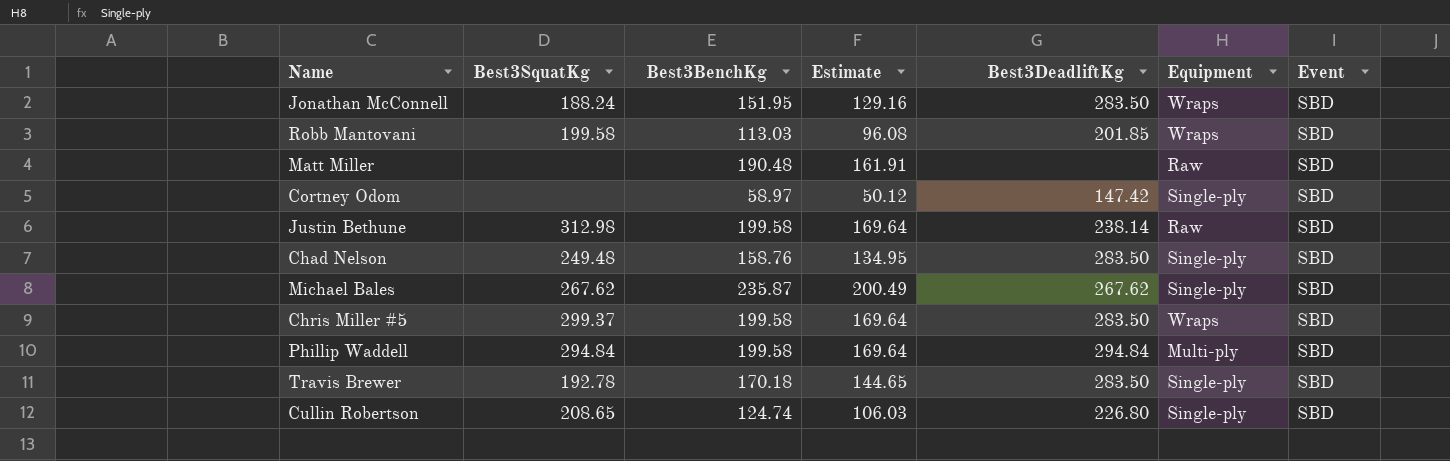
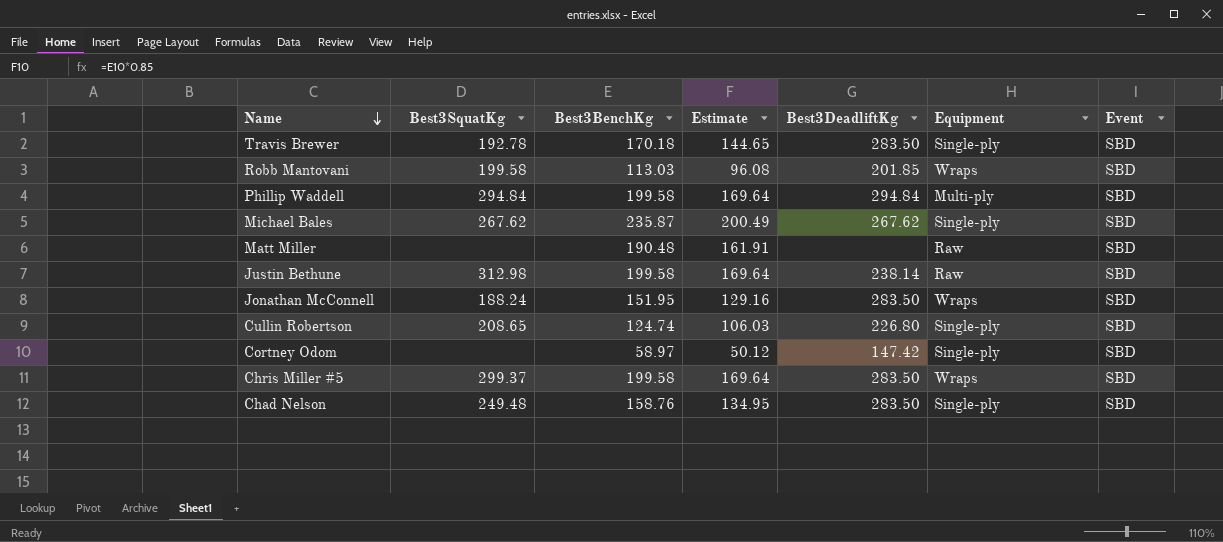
row order: none -> Name descending

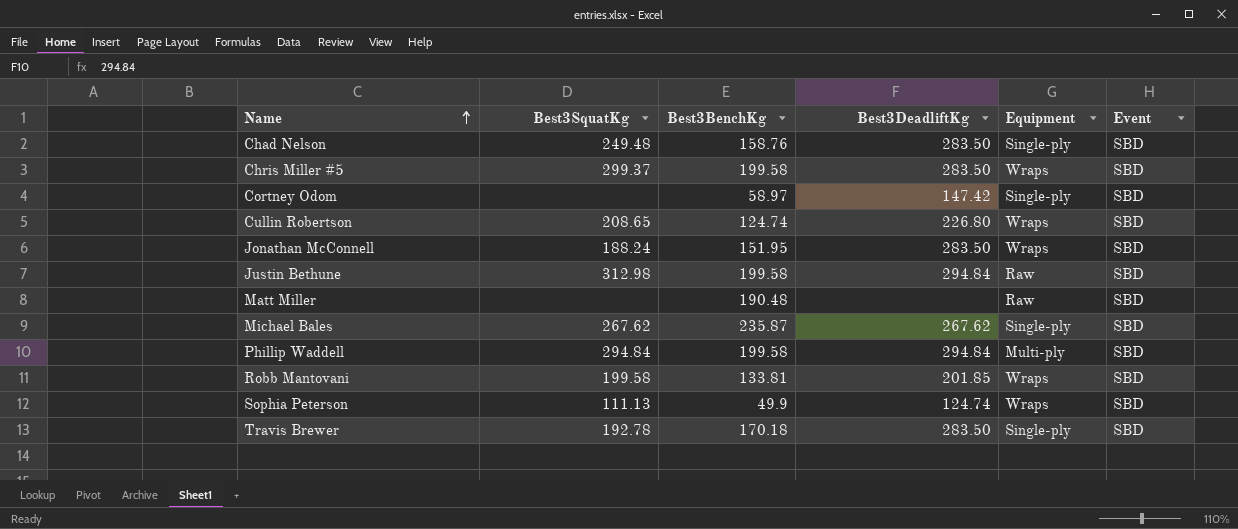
row order: Name descending -> Name ascending
column Estimate | formula: [Best3BenchKg] * 0.85 -> none
Cullin Robertson | Equipment: Single-ply -> Wraps
Justin Bethune | Best3DeadliftKg: 238.14 -> 294.84
Robb Mantovani | Best3BenchKg: 113.03 -> 133.81
row Sophia Peterson: none -> 111.13 | 49.9 | 124.74 | Wraps | SBD

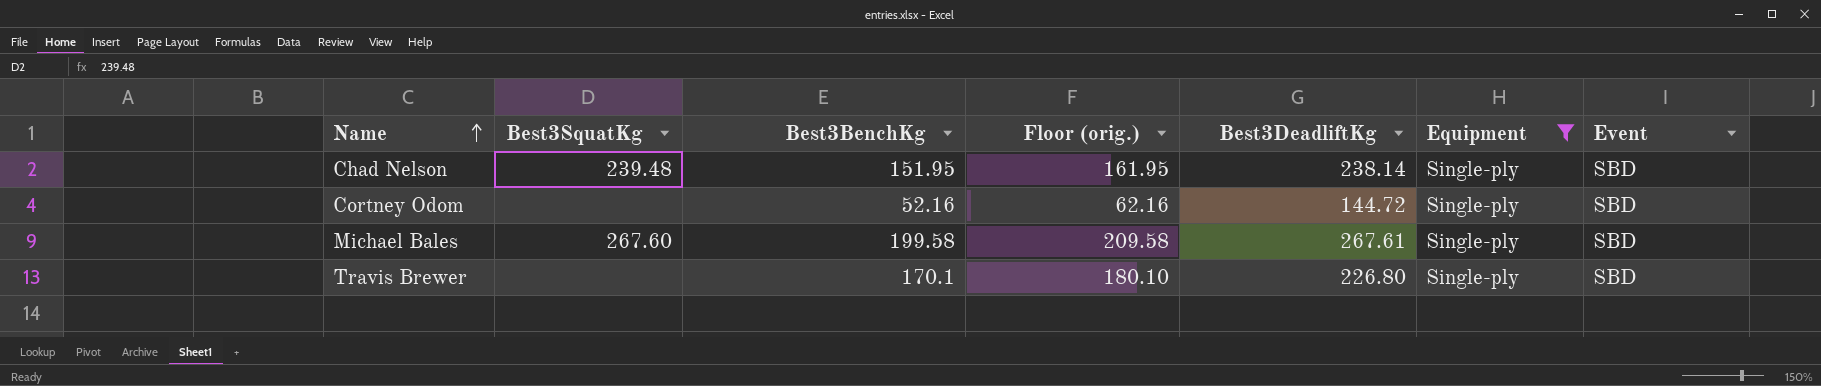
filter: none -> Equipment = Single-ply
column Floor (orig.) | formula: none -> [Best3BenchKg] + 10
Chad Nelson | Best3SquatKg: 249.48 -> 239.48
Chad Nelson | Best3BenchKg: 158.76 -> 151.95
Chad Nelson | Best3DeadliftKg: 283.50 -> 238.14
Cortney Odom | Best3BenchKg: 58.97 -> 52.16
Cortney Odom | Best3DeadliftKg: 147.42 -> 144.72
Michael Bales | Best3SquatKg: 267.62 -> 267.60
Michael Bales | Best3BenchKg: 235.87 -> 199.58
Michael Bales | Best3DeadliftKg: 267.62 -> 267.61
Travis Brewer | Best3SquatKg: 192.78 -> none
Travis Brewer | Best3BenchKg: 170.18 -> 170.1
Travis Brewer | Best3DeadliftKg: 283.50 -> 226.80

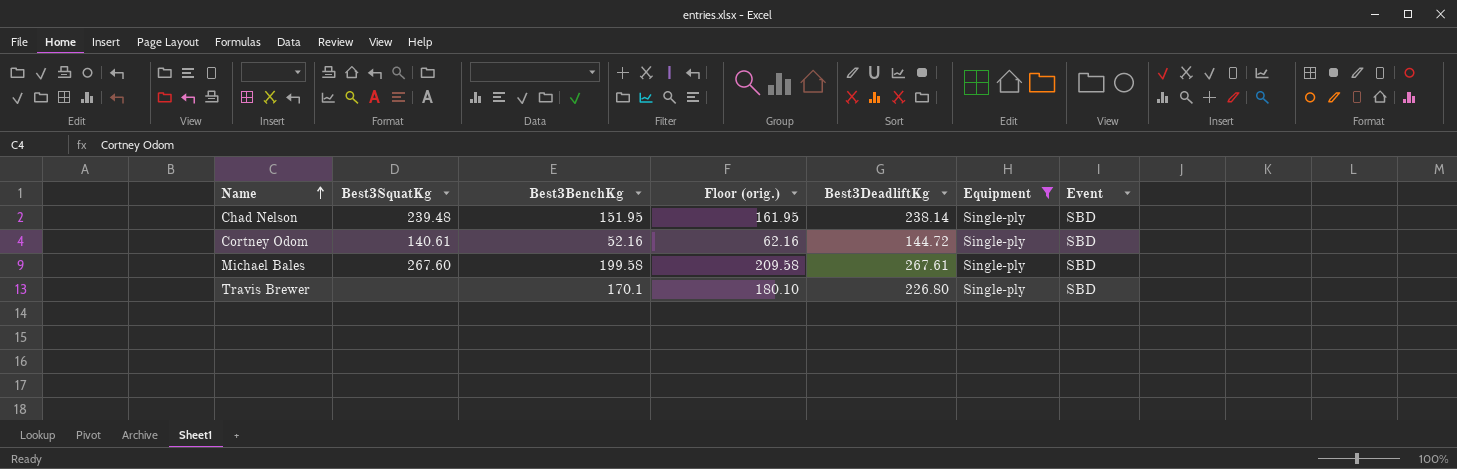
Cortney Odom | Best3SquatKg: none -> 140.61

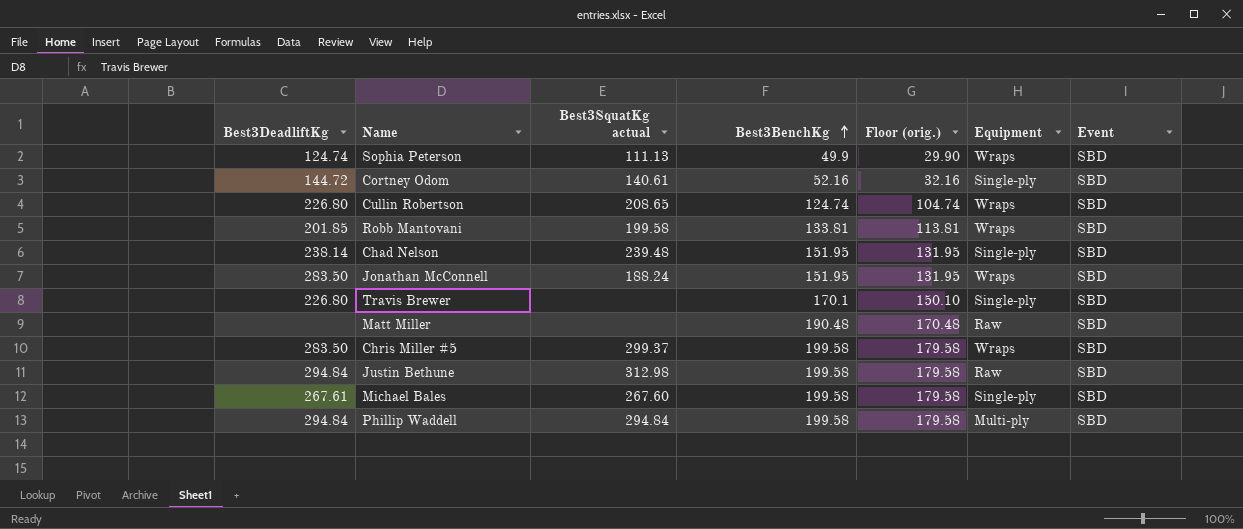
filter: Equipment = Single-ply -> none
row order: Name ascending -> Best3BenchKg ascending
column Best3DeadliftKg | position: 5 -> 1
column name: Best3SquatKg -> Best3SquatKg actual
column Floor (orig.) | formula: [Best3BenchKg] + 10 -> [Best3BenchKg] - 20

